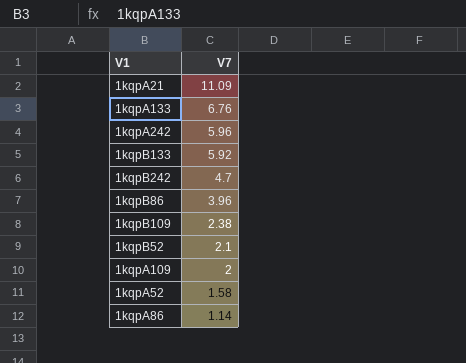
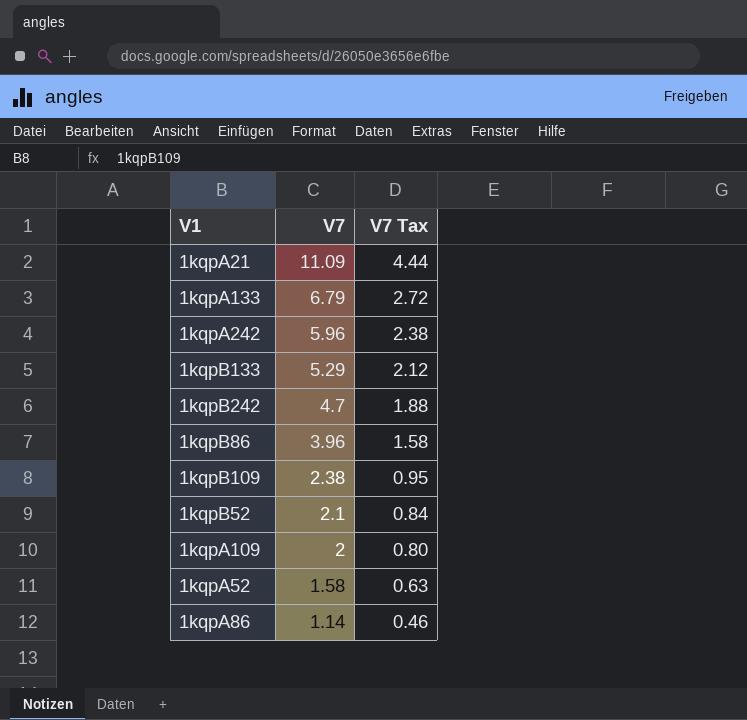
column V7 Tax | formula: none -> [V7] * 0.4
1kqpA133 | V7: 6.76 -> 6.79
1kqpB133 | V7: 5.92 -> 5.29

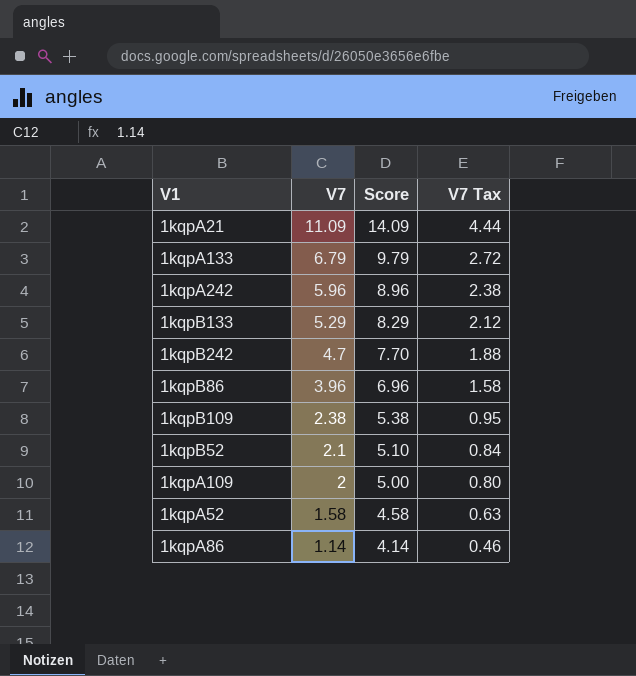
column Score | formula: none -> [V7] + 3

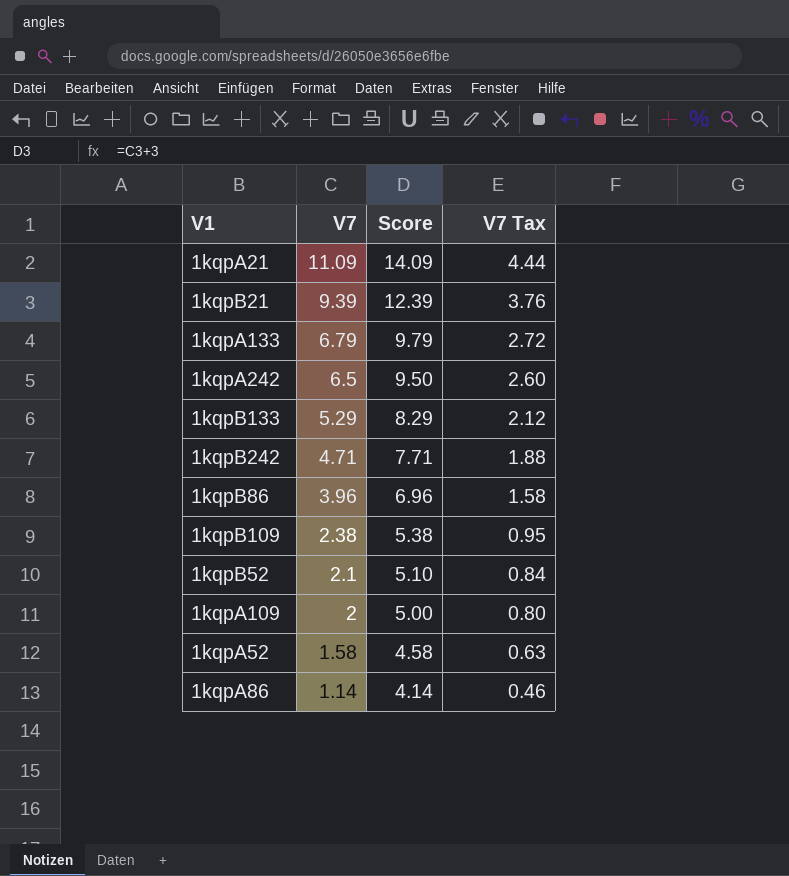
row 1kqpB21: none -> 9.39 | 12.39 | 3.76
1kqpA242 | V7: 5.96 -> 6.5
1kqpA242 | Score: 8.96 -> 9.50
1kqpA242 | V7 Tax: 2.38 -> 2.60
1kqpB242 | V7: 4.7 -> 4.71
1kqpB242 | Score: 7.70 -> 7.71

